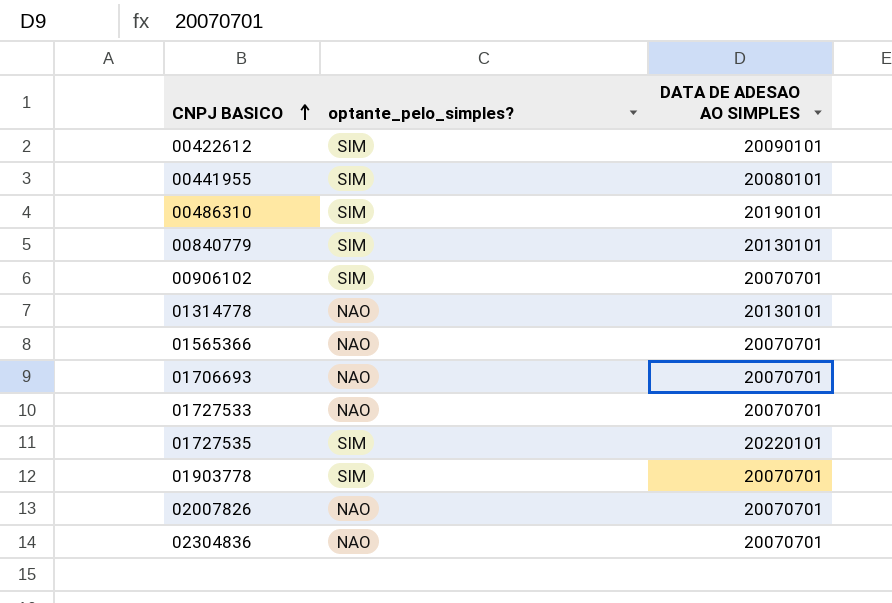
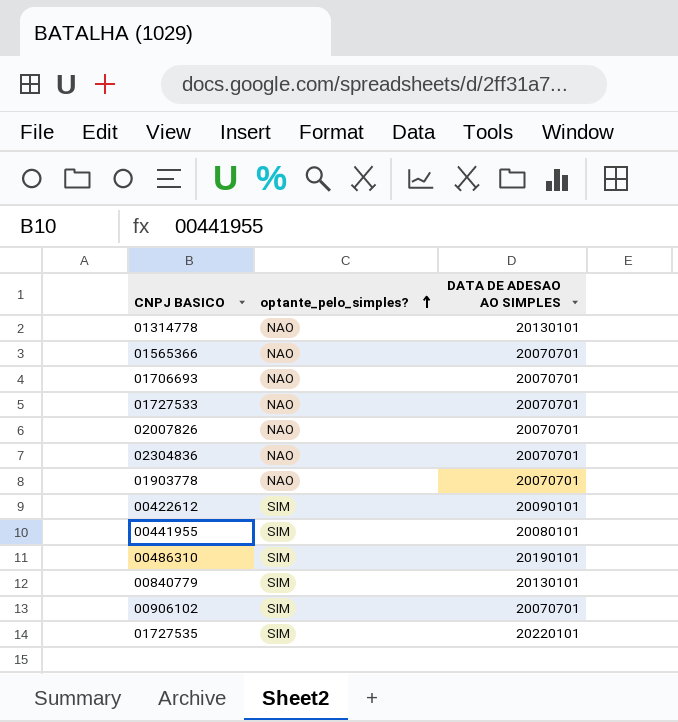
row order: CNPJ BASICO ascending -> optante_pelo_simples? ascending
01903778 | optante_pelo_simples?: SIM -> NAO

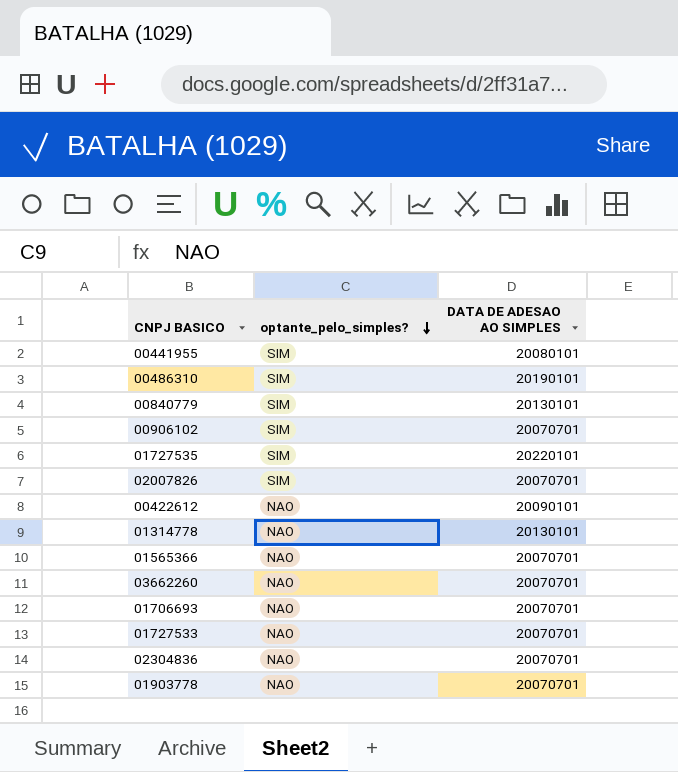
row order: optante_pelo_simples? ascending -> optante_pelo_simples? descending
02007826 | optante_pelo_simples?: NAO -> SIM
00422612 | optante_pelo_simples?: SIM -> NAO
row 03662260: none -> NAO | 20070701

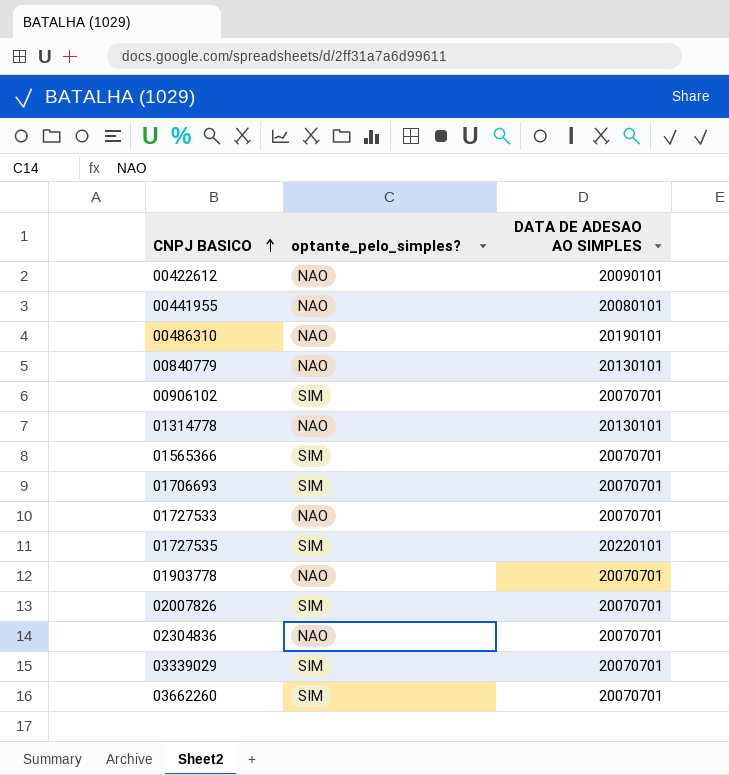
row order: optante_pelo_simples? descending -> CNPJ BASICO ascending
00441955 | optante_pelo_simples?: SIM -> NAO
00486310 | optante_pelo_simples?: SIM -> NAO
00840779 | optante_pelo_simples?: SIM -> NAO
01565366 | optante_pelo_simples?: NAO -> SIM
01706693 | optante_pelo_simples?: NAO -> SIM
row 03339029: none -> SIM | 20070701
03662260 | optante_pelo_simples?: NAO -> SIM

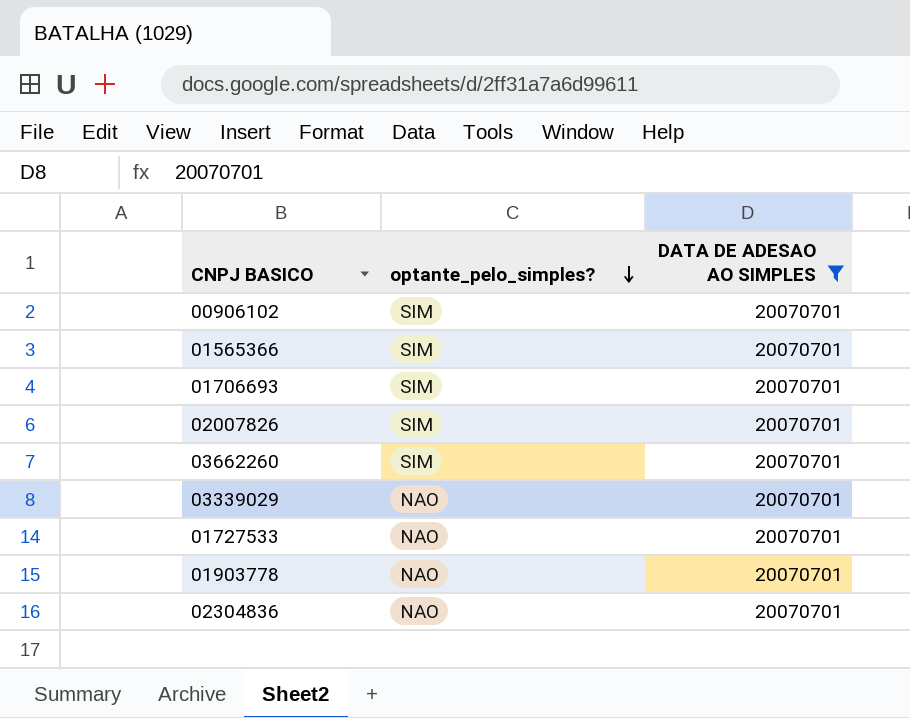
filter: none -> DATA DE ADESAO AO SIMPLES = 20070701
row order: CNPJ BASICO ascending -> optante_pelo_simples? descending
03339029 | optante_pelo_simples?: SIM -> NAO

